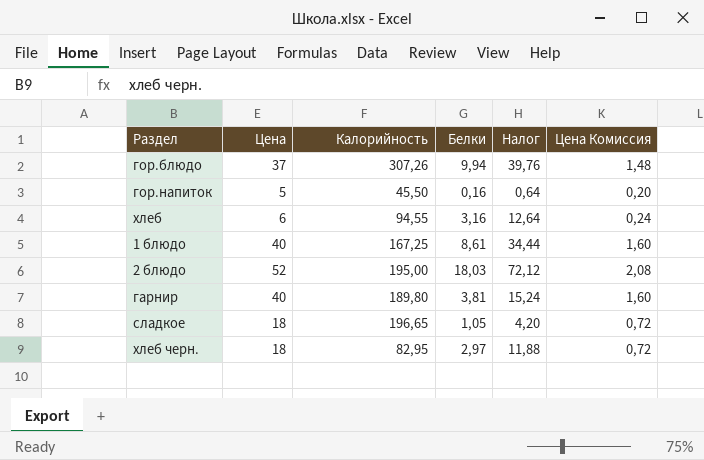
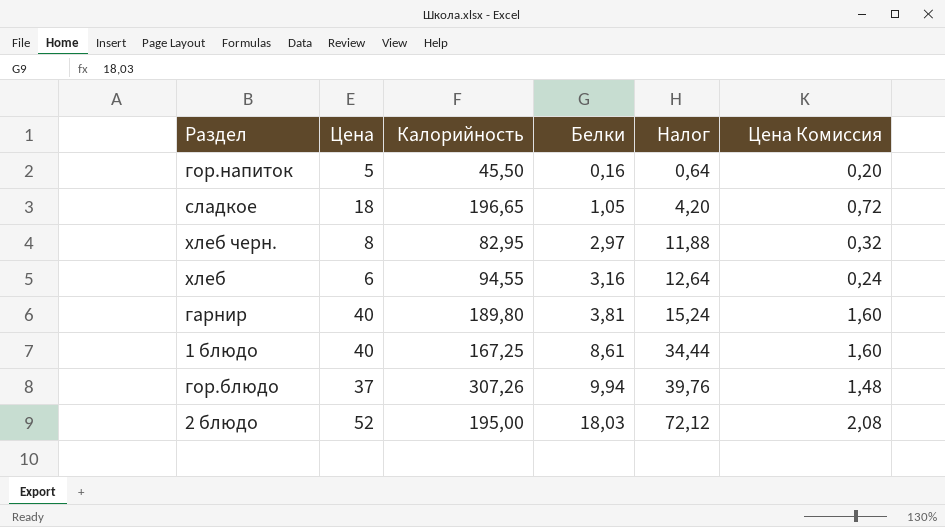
row order: none -> Белки ascending
хлеб черн. | Цена: 18 -> 8
хлеб черн. | Цена Комиссия: 0,72 -> 0,32

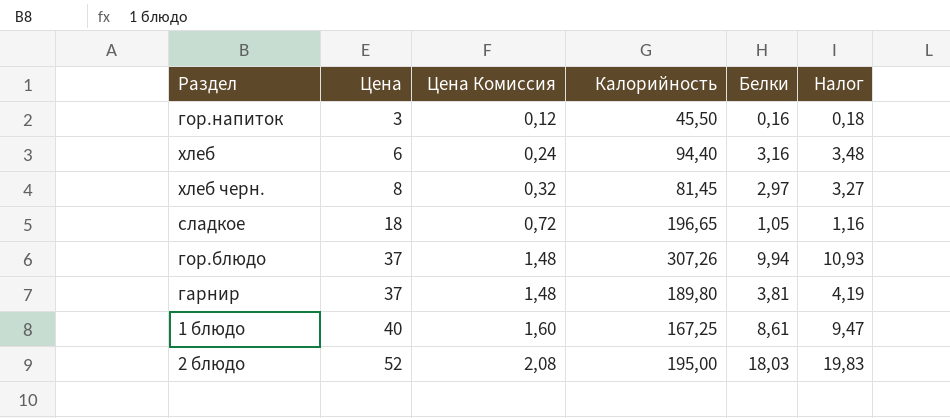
row order: Белки ascending -> Цена ascending
column Цена Комиссия | position: 6 -> 3
column Налог | formula: [Белки] * 4 -> [Белки] * 1,1
гор.напиток | Цена: 5 -> 3
гор.напиток | Цена Комиссия: 0,20 -> 0,12
хлеб | Калорийность: 94,55 -> 94,40
хлеб черн. | Калорийность: 82,95 -> 81,45
гарнир | Цена: 40 -> 37
гарнир | Цена Комиссия: 1,60 -> 1,48

